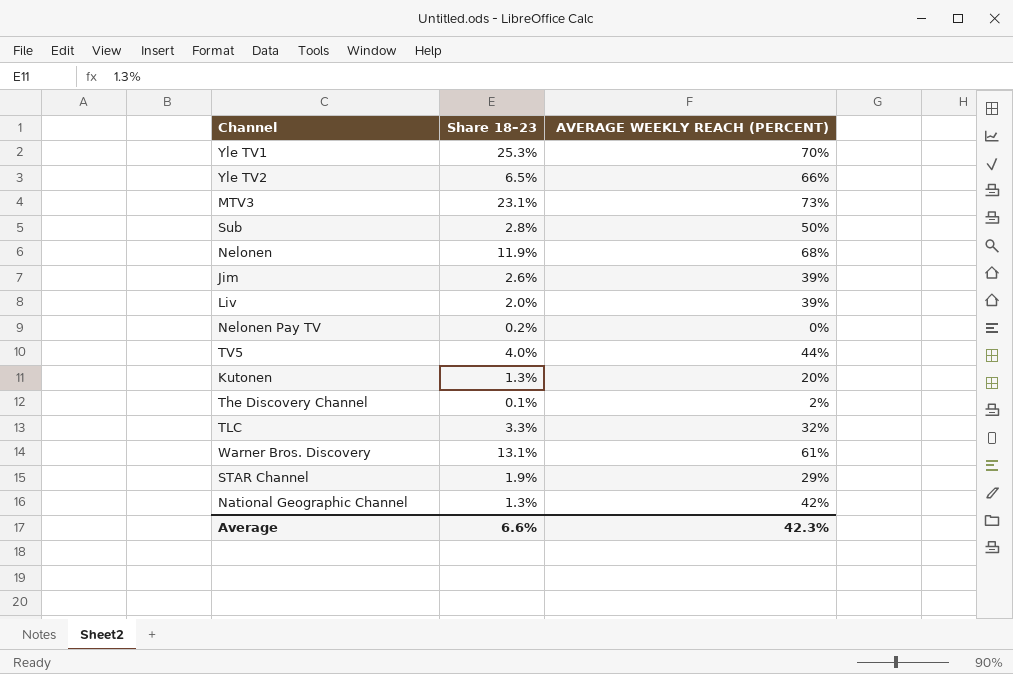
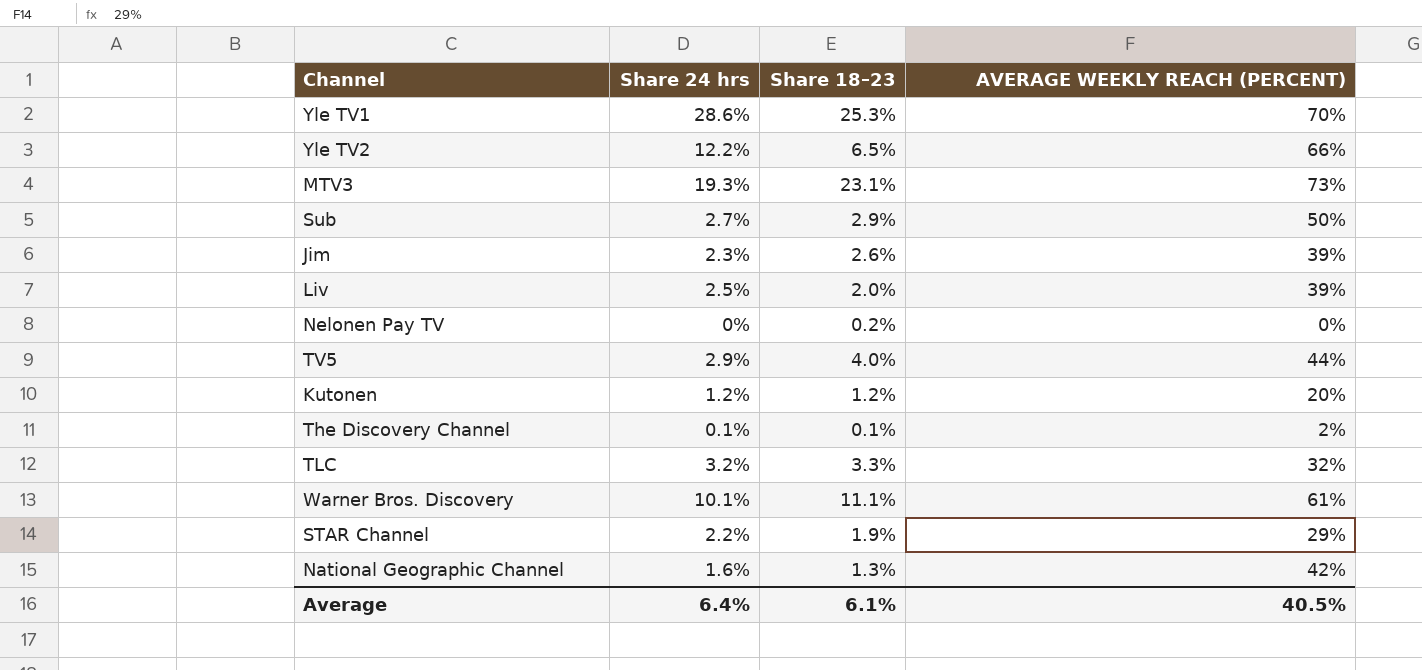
column Share 24 hrs | position: none -> 2
row Nelonen: 11.9% | 68% -> none
Sub | Share 18–23: 2.8% -> 2.9%
Kutonen | Share 18–23: 1.3% -> 1.2%
Warner Bros. Discovery | Share 18–23: 13.1% -> 11.1%
Average | Share 18–23: 6.6% -> 6.1%
Average | AVERAGE WEEKLY REACH (PERCENT): 42.3% -> 40.5%

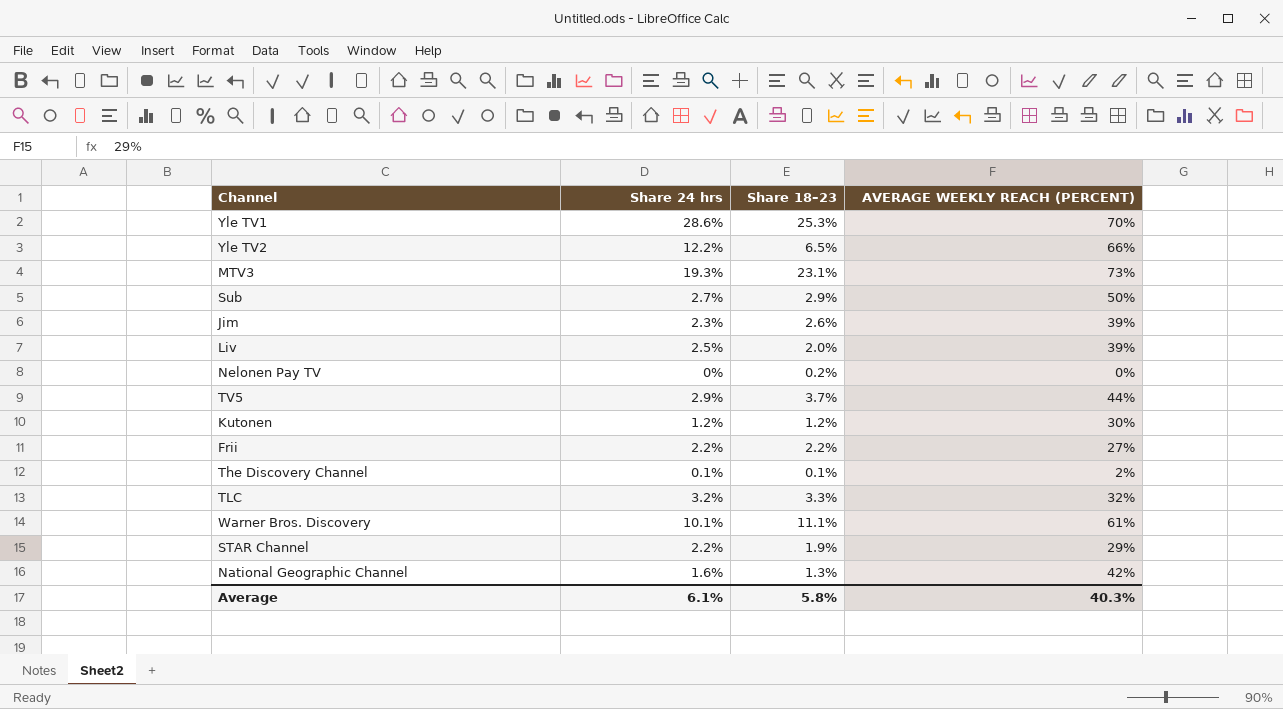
TV5 | Share 18–23: 4.0% -> 3.7%
Kutonen | AVERAGE WEEKLY REACH (PERCENT): 20% -> 30%
row Frii: none -> 2.2% | 2.2% | 27%
Average | Share 24 hrs: 6.4% -> 6.1%
Average | Share 18–23: 6.1% -> 5.8%
Average | AVERAGE WEEKLY REACH (PERCENT): 40.5% -> 40.3%

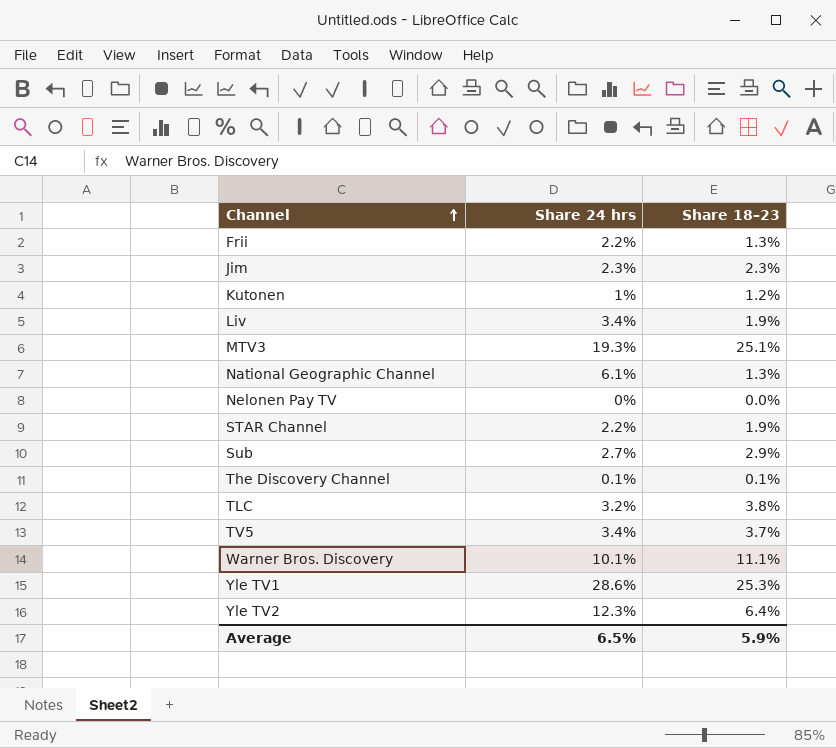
row order: none -> Channel ascending
column AVERAGE WEEKLY REACH (PERCENT) | position: 4 -> none
Frii | Share 18–23: 2.2% -> 1.3%
Jim | Share 18–23: 2.6% -> 2.3%
Kutonen | Share 24 hrs: 1.2% -> 1%
Liv | Share 24 hrs: 2.5% -> 3.4%
Liv | Share 18–23: 2.0% -> 1.9%
MTV3 | Share 18–23: 23.1% -> 25.1%
National Geographic Channel | Share 24 hrs: 1.6% -> 6.1%
Nelonen Pay TV | Share 18–23: 0.2% -> 0.0%
TLC | Share 18–23: 3.3% -> 3.8%
TV5 | Share 24 hrs: 2.9% -> 3.4%
Yle TV2 | Share 24 hrs: 12.2% -> 12.3%
Yle TV2 | Share 18–23: 6.5% -> 6.4%
Average | Share 24 hrs: 6.1% -> 6.5%
Average | Share 18–23: 5.8% -> 5.9%

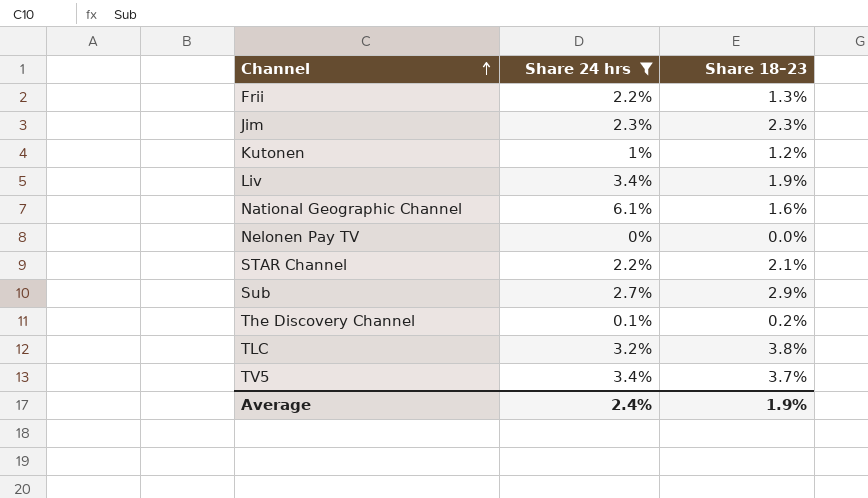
filter: none -> Share 24 hrs <= 6.1%
National Geographic Channel | Share 18–23: 1.3% -> 1.6%
STAR Channel | Share 18–23: 1.9% -> 2.1%
The Discovery Channel | Share 18–23: 0.1% -> 0.2%
Average | Share 24 hrs: 6.5% -> 2.4%
Average | Share 18–23: 5.9% -> 1.9%

